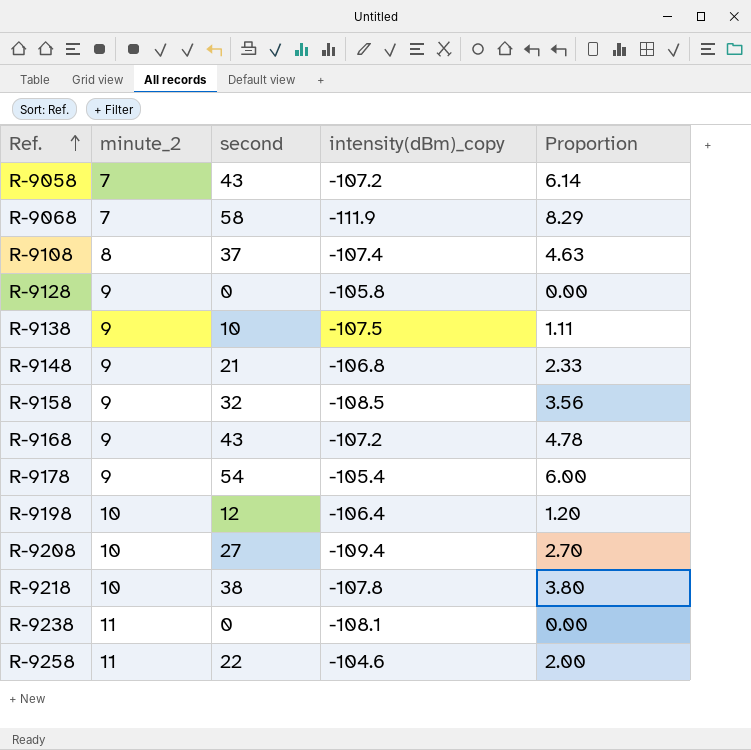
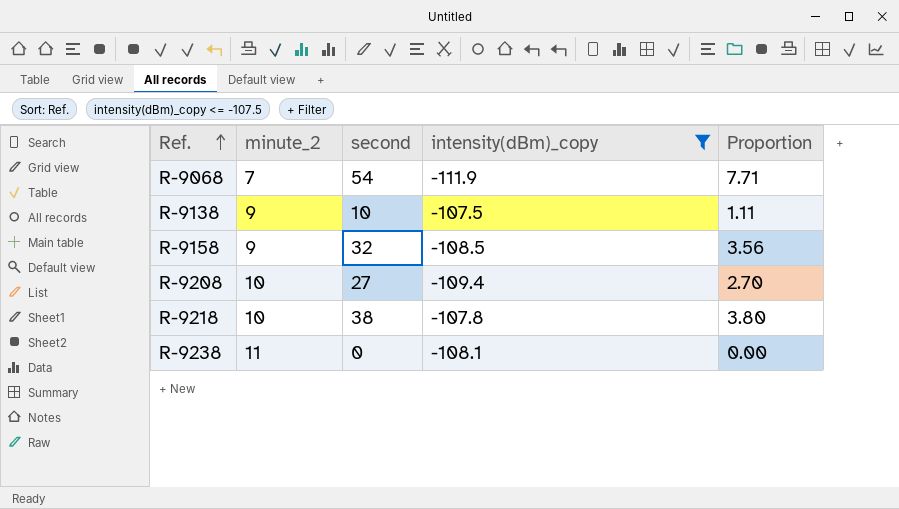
filter: none -> intensity(dBm)_copy <= -107.5
R-9068 | second: 58 -> 54
R-9068 | Proportion: 8.29 -> 7.71

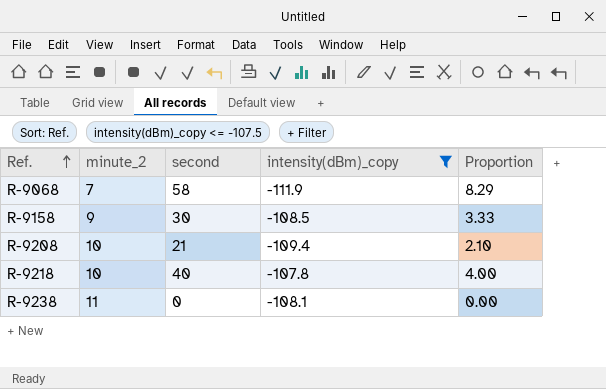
row R-9138: 9 | 10 | -107.5 | 1.11 -> none
R-9068 | second: 54 -> 58
R-9068 | Proportion: 7.71 -> 8.29
R-9158 | second: 32 -> 30
R-9158 | Proportion: 3.56 -> 3.33
R-9208 | second: 27 -> 21
R-9208 | Proportion: 2.70 -> 2.10
R-9218 | second: 38 -> 40
R-9218 | Proportion: 3.80 -> 4.00

